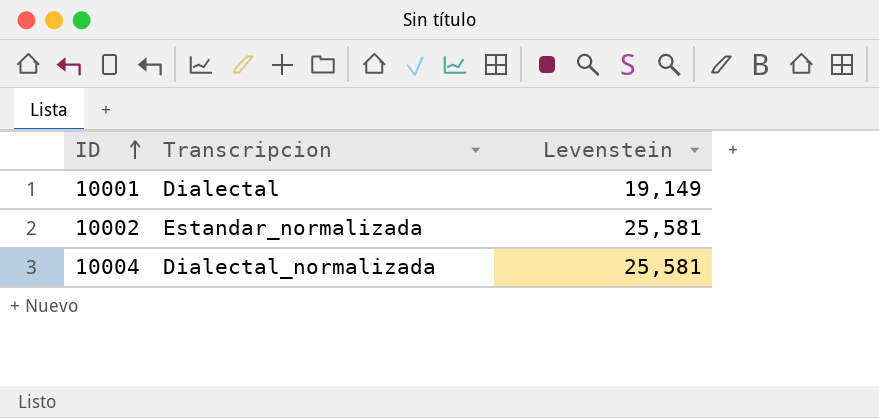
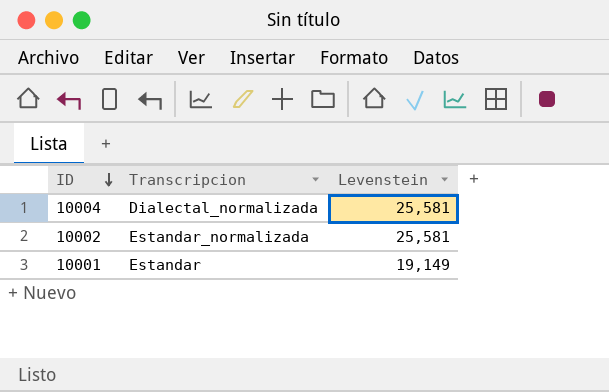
row order: ID ascending -> ID descending
10001 | Transcripcion: Dialectal -> Estandar

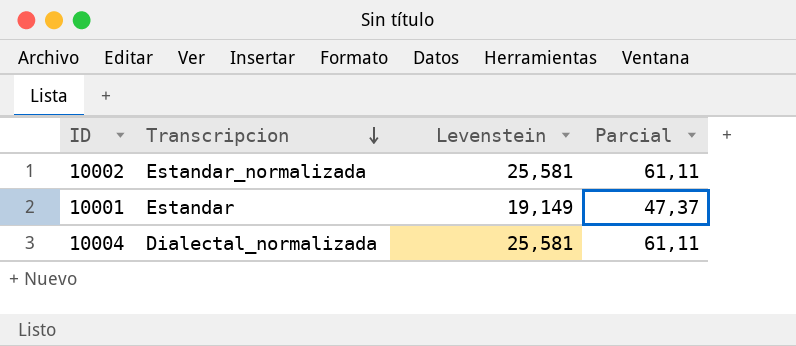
row order: ID descending -> Transcripcion descending
column Parcial | position: none -> 4

